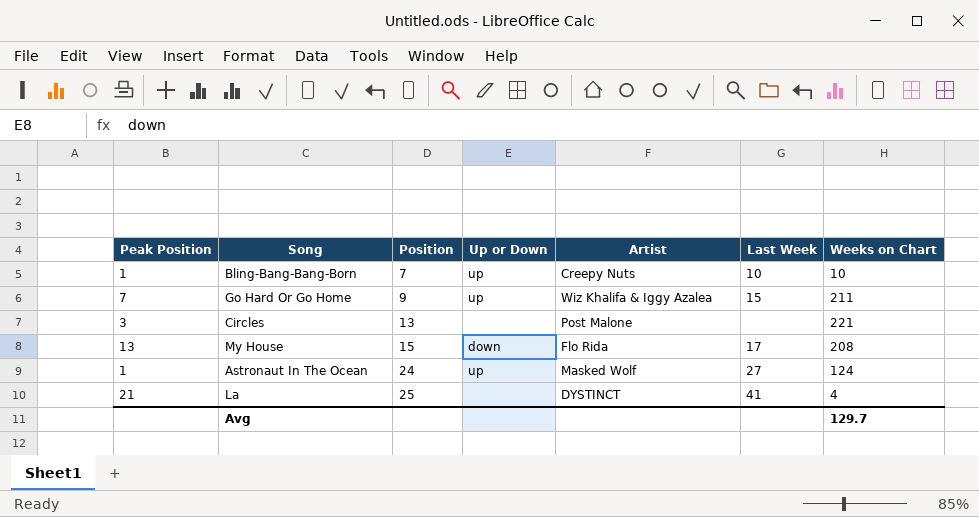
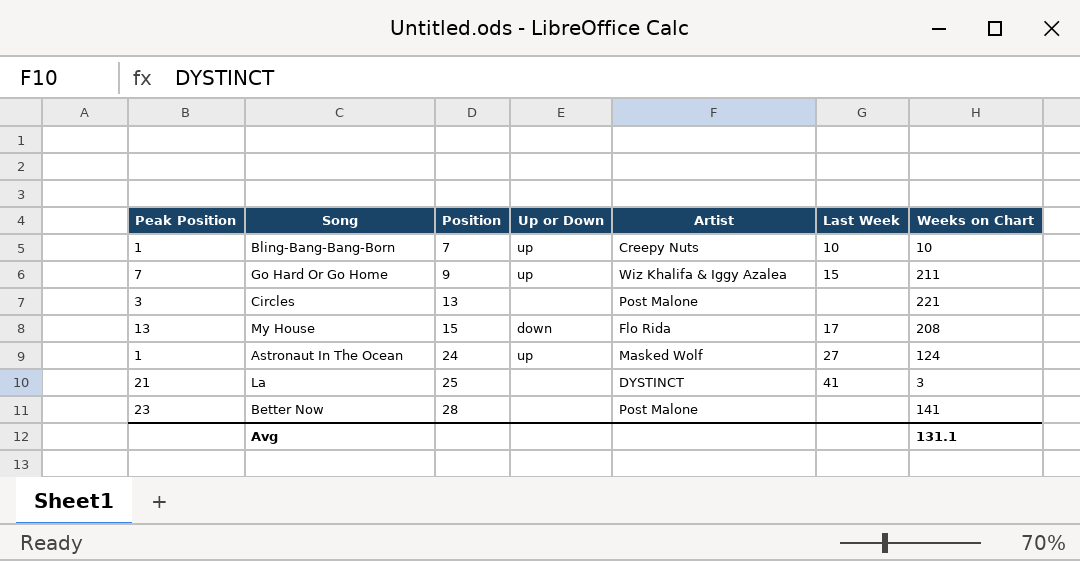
La | Weeks on Chart: 4 -> 3
row Better Now: none -> 23 | 28 | none | Post Malone | none | 141
Avg | Weeks on Chart: 129.7 -> 131.1

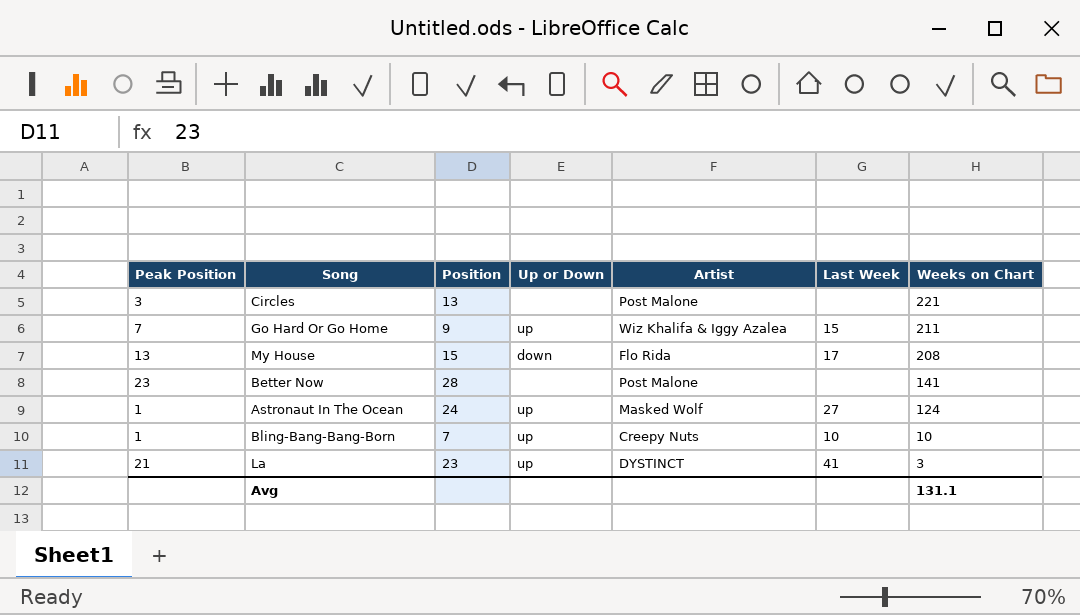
row order: Position ascending -> Weeks on Chart descending
La | Position: 25 -> 23
La | Up or Down: none -> up

